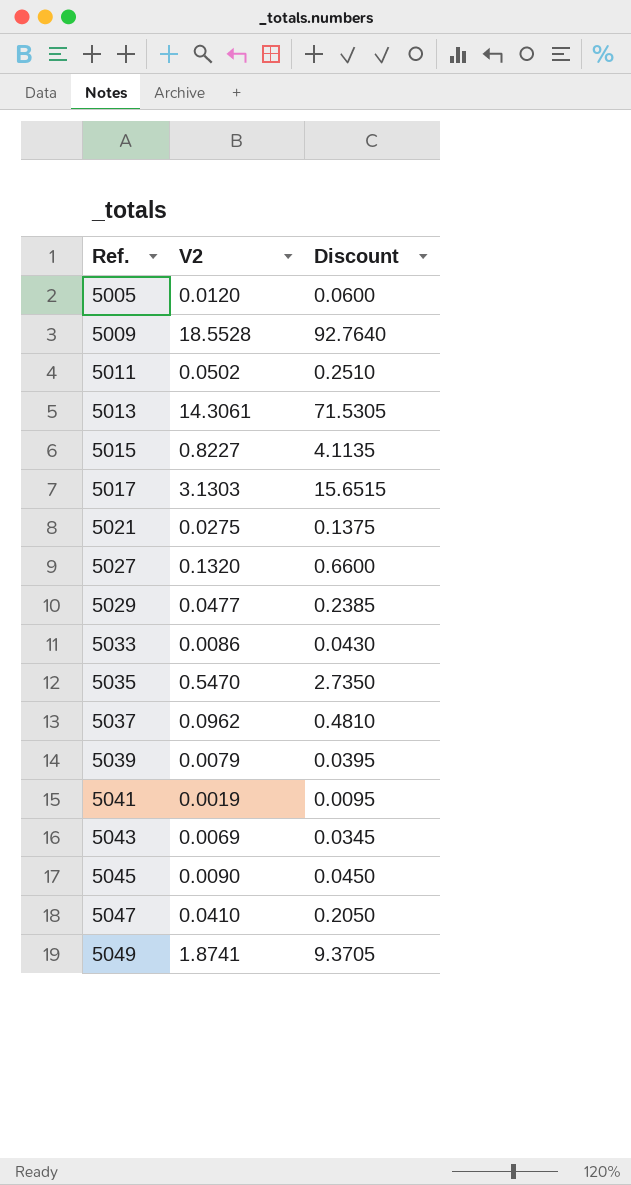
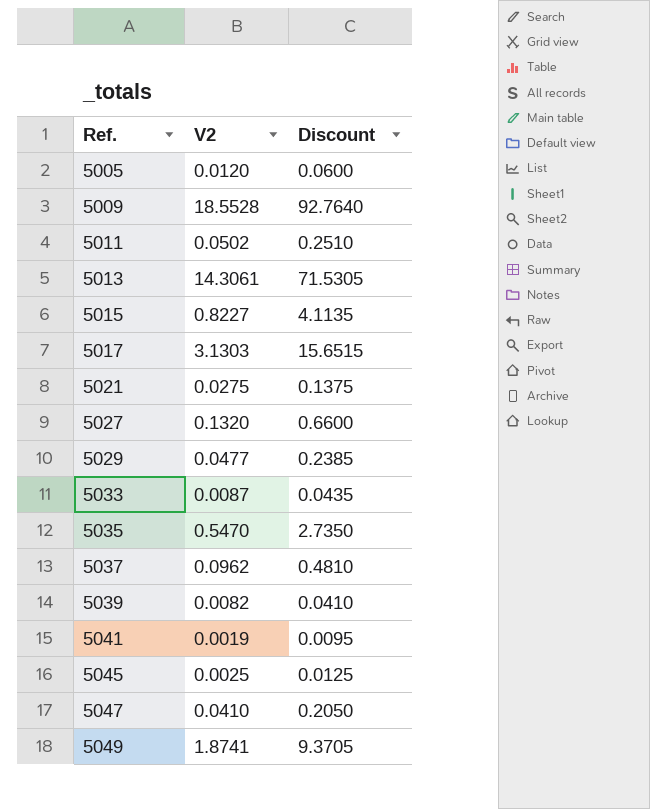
row 5043: 0.0069 | 0.0345 -> none
5033 | V2: 0.0086 -> 0.0087
5033 | Discount: 0.0430 -> 0.0435
5039 | V2: 0.0079 -> 0.0082
5039 | Discount: 0.0395 -> 0.0410
5045 | V2: 0.0090 -> 0.0025
5045 | Discount: 0.0450 -> 0.0125

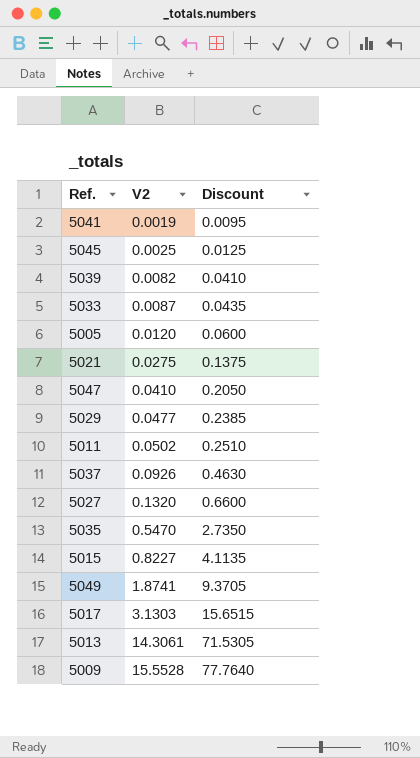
row order: Ref. ascending -> V2 ascending
5037 | V2: 0.0962 -> 0.0926
5037 | Discount: 0.4810 -> 0.4630
5009 | V2: 18.5528 -> 15.5528
5009 | Discount: 92.7640 -> 77.7640

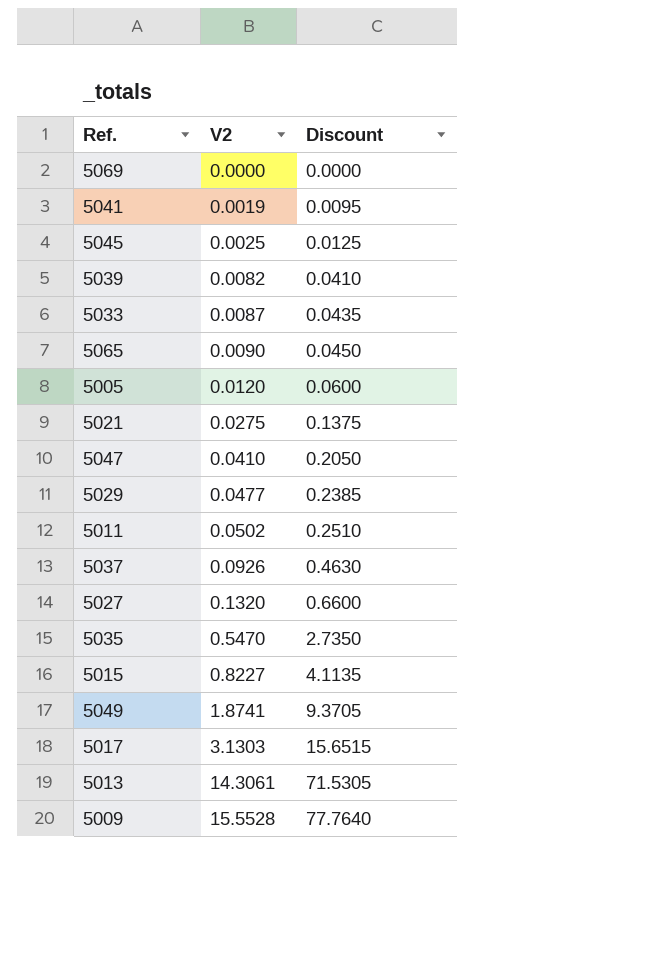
row 5069: none -> 0.0000 | 0.0000
row 5065: none -> 0.0090 | 0.0450

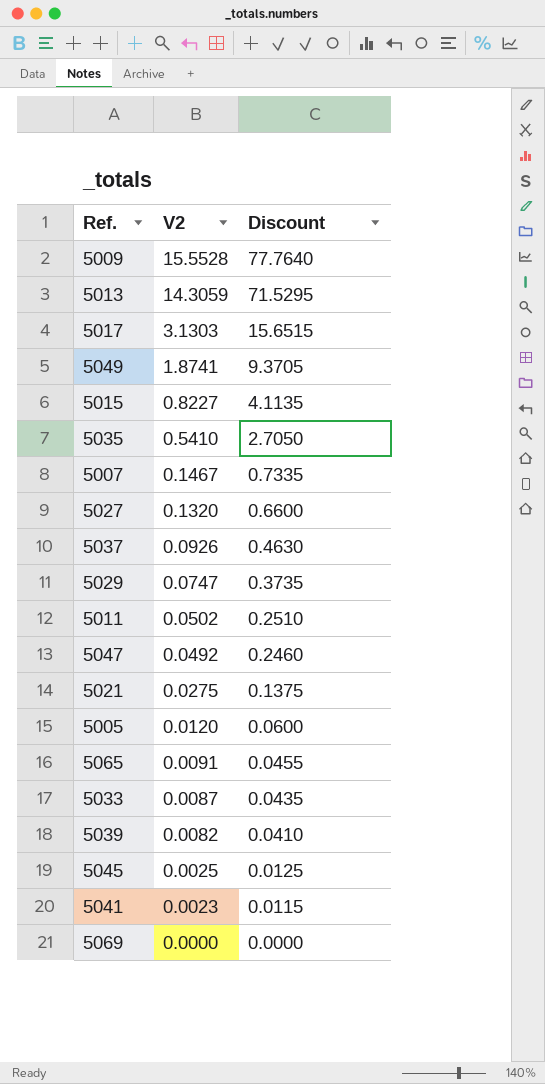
row order: V2 ascending -> V2 descending
5013 | V2: 14.3061 -> 14.3059
5013 | Discount: 71.5305 -> 71.5295
5035 | V2: 0.5470 -> 0.5410
5035 | Discount: 2.7350 -> 2.7050
row 5007: none -> 0.1467 | 0.7335
5029 | V2: 0.0477 -> 0.0747
5029 | Discount: 0.2385 -> 0.3735
5047 | V2: 0.0410 -> 0.0492
5047 | Discount: 0.2050 -> 0.2460
5065 | V2: 0.0090 -> 0.0091
5065 | Discount: 0.0450 -> 0.0455
5041 | V2: 0.0019 -> 0.0023
5041 | Discount: 0.0095 -> 0.0115

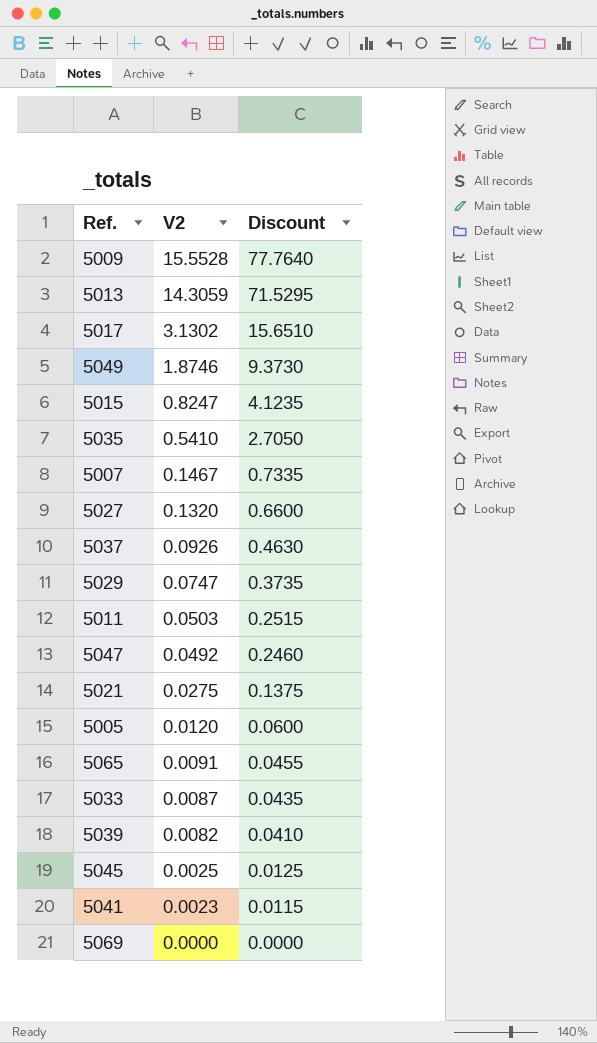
5017 | V2: 3.1303 -> 3.1302
5017 | Discount: 15.6515 -> 15.6510
5049 | V2: 1.8741 -> 1.8746
5049 | Discount: 9.3705 -> 9.3730
5015 | V2: 0.8227 -> 0.8247
5015 | Discount: 4.1135 -> 4.1235
5011 | V2: 0.0502 -> 0.0503
5011 | Discount: 0.2510 -> 0.2515

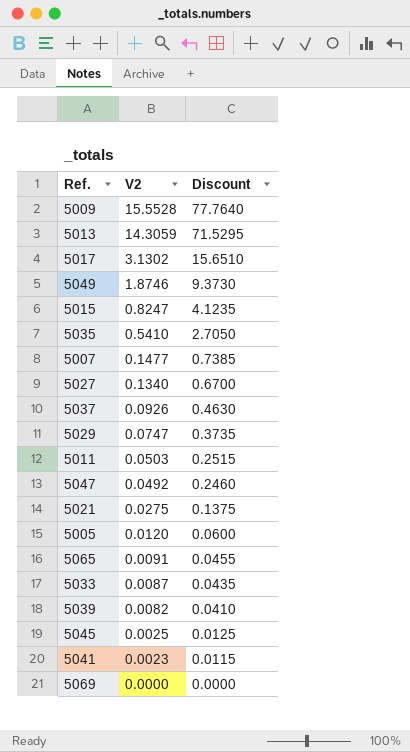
5007 | V2: 0.1467 -> 0.1477
5007 | Discount: 0.7335 -> 0.7385
5027 | V2: 0.1320 -> 0.1340
5027 | Discount: 0.6600 -> 0.6700

